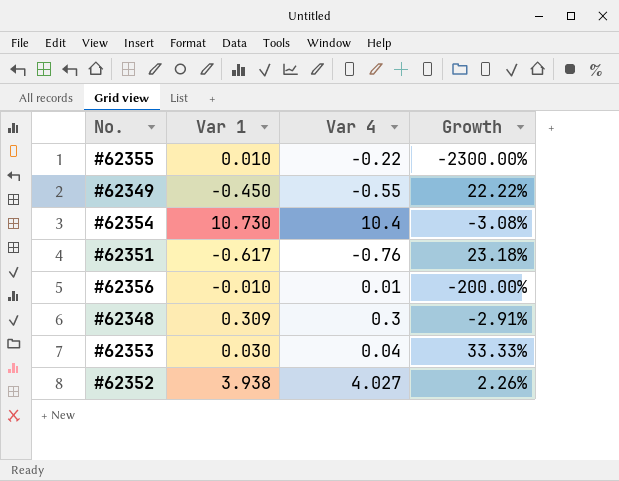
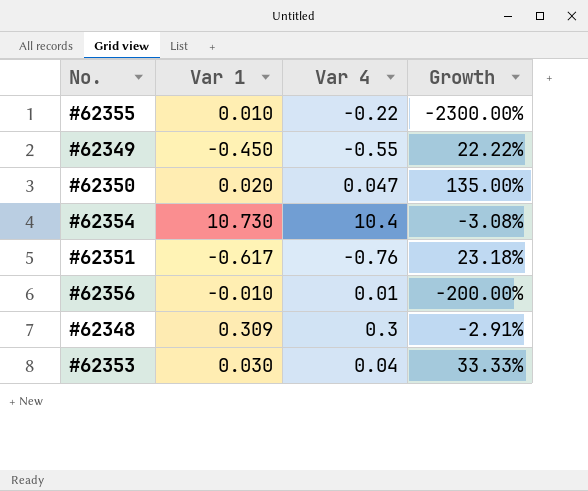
row #62352: 3.938 | 4.027 | 2.26% -> none
row #62350: none -> 0.020 | 0.047 | 135.00%

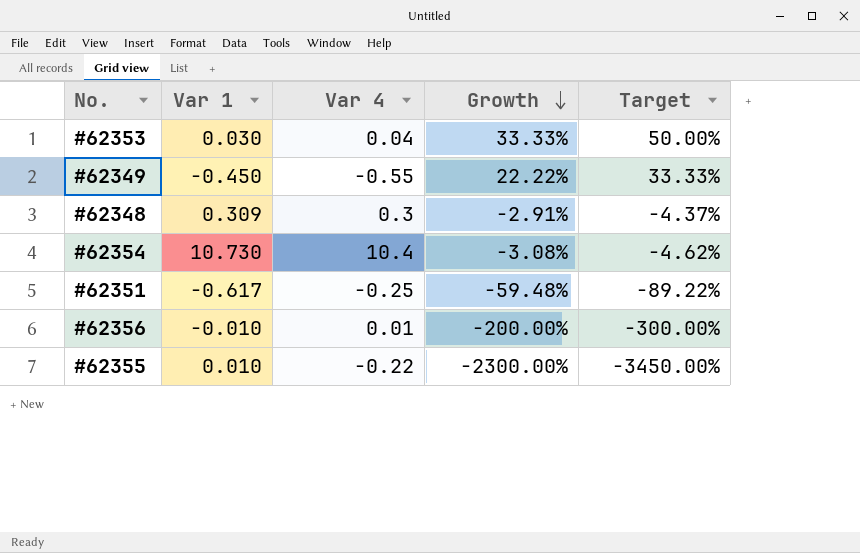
row order: none -> Growth descending
column Target | formula: none -> [Growth] * 1.5
row #62350: 0.020 | 0.047 | 135.00% -> none
#62351 | Var 4: -0.76 -> -0.25
#62351 | Growth: 23.18% -> -59.48%

